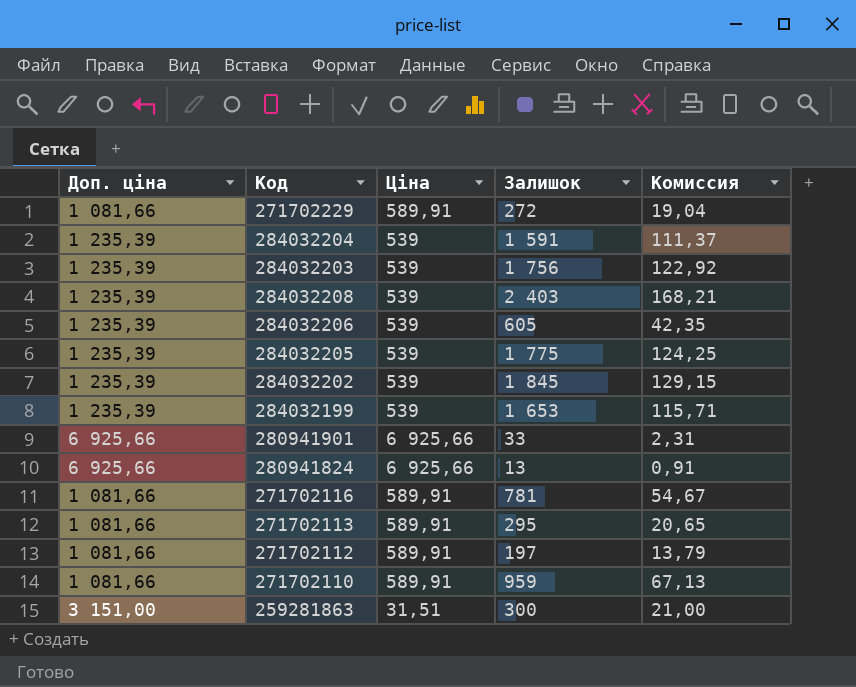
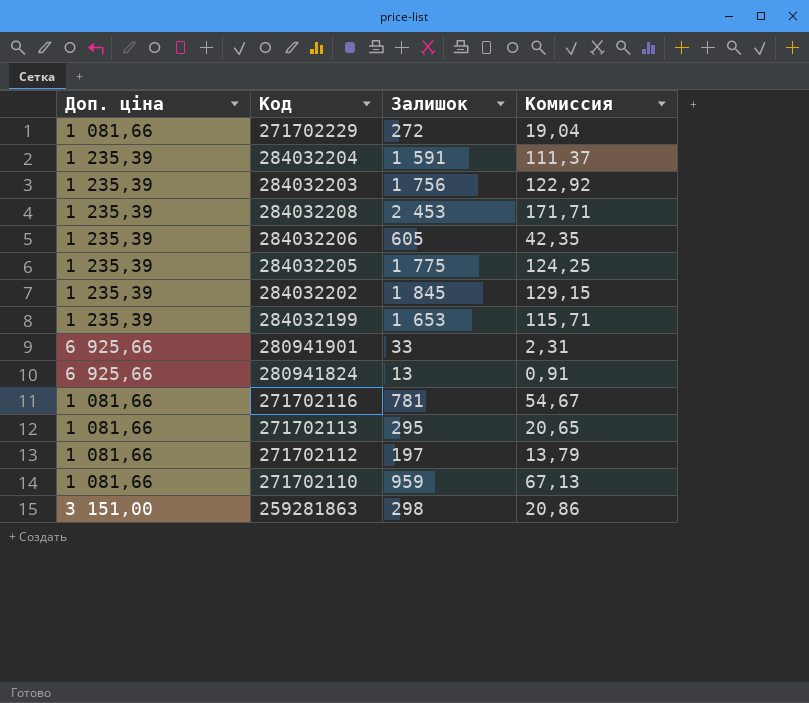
column Ціна | position: 3 -> none
284032208 | Залишок: 2 403 -> 2 453
284032208 | Комиссия: 168,21 -> 171,71
259281863 | Залишок: 300 -> 298
259281863 | Комиссия: 21,00 -> 20,86

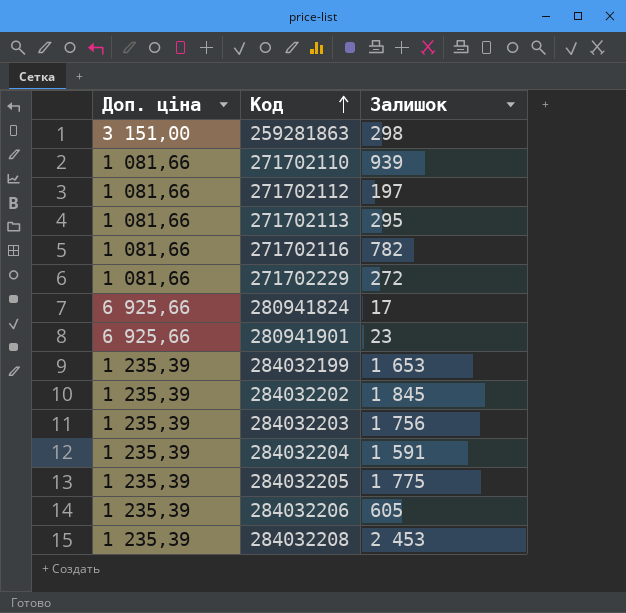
row order: none -> Код ascending
column Комиссия | formula: [Залишок] * 0,07 -> none
271702110 | Залишок: 959 -> 939
271702116 | Залишок: 781 -> 782
280941824 | Залишок: 13 -> 17
280941901 | Залишок: 33 -> 23

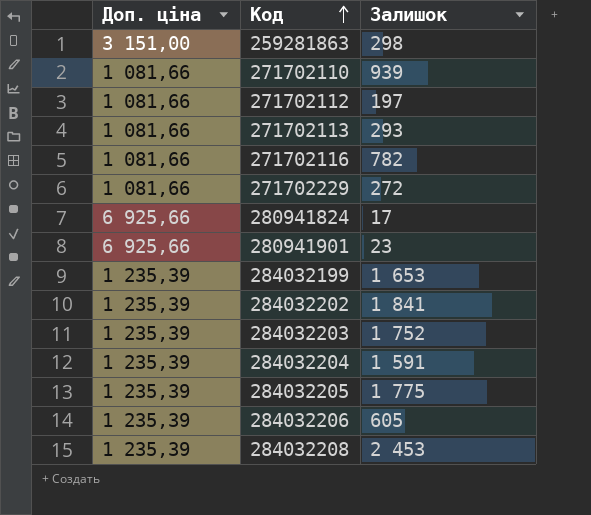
271702113 | Залишок: 295 -> 293
284032202 | Залишок: 1 845 -> 1 841
284032203 | Залишок: 1 756 -> 1 752

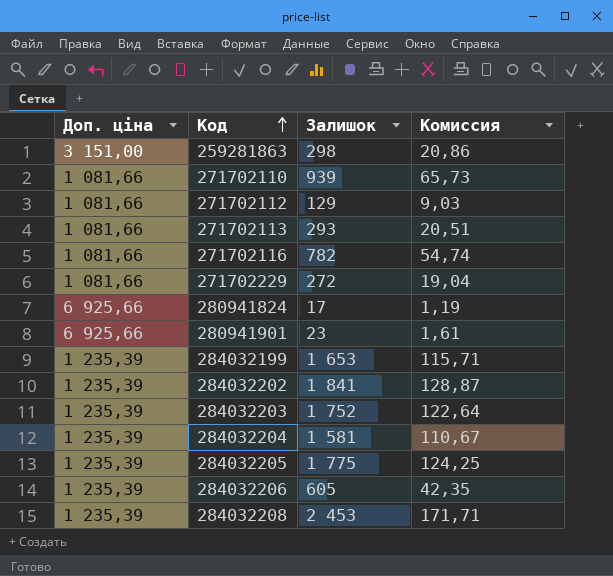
column Комиссия | formula: none -> [Залишок] * 0,07
271702112 | Залишок: 197 -> 129
284032204 | Залишок: 1 591 -> 1 581

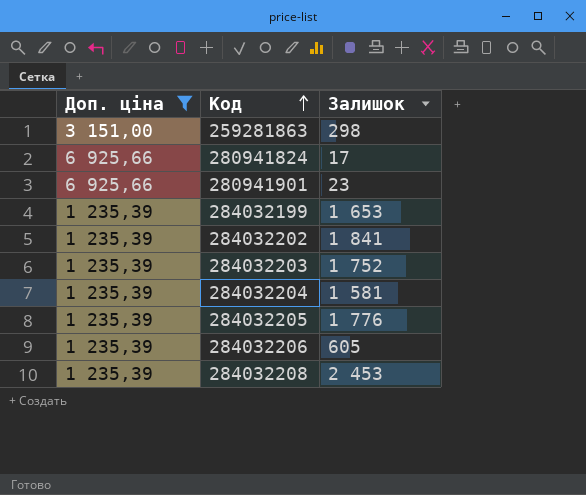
filter: none -> Доп. ціна != 1 081,66
column Комиссия | formula: [Залишок] * 0,07 -> none
284032205 | Залишок: 1 775 -> 1 776

